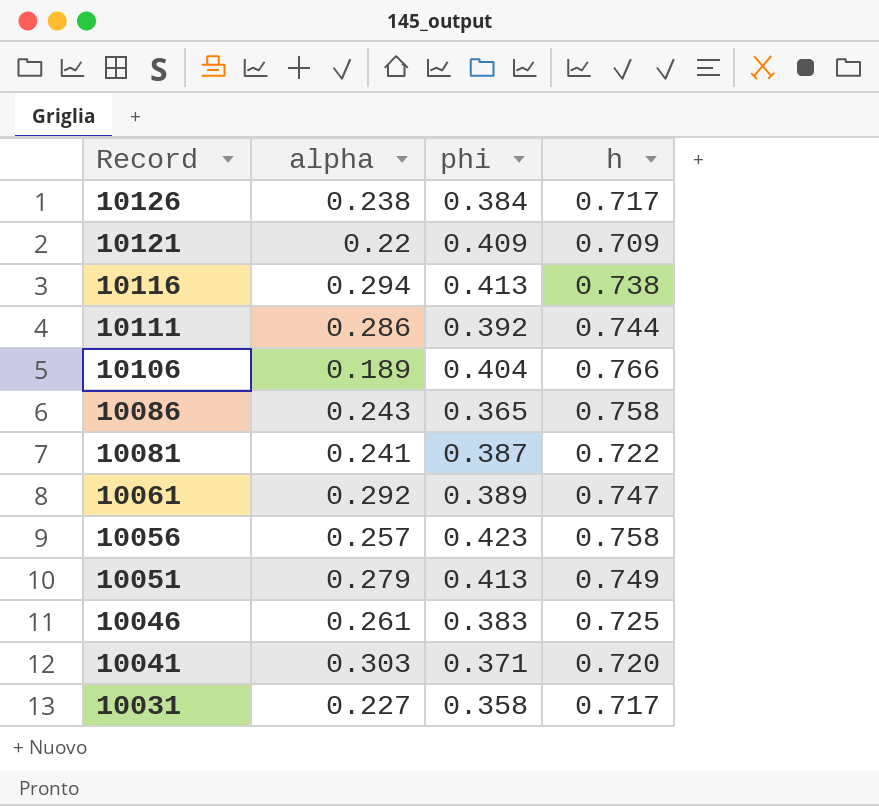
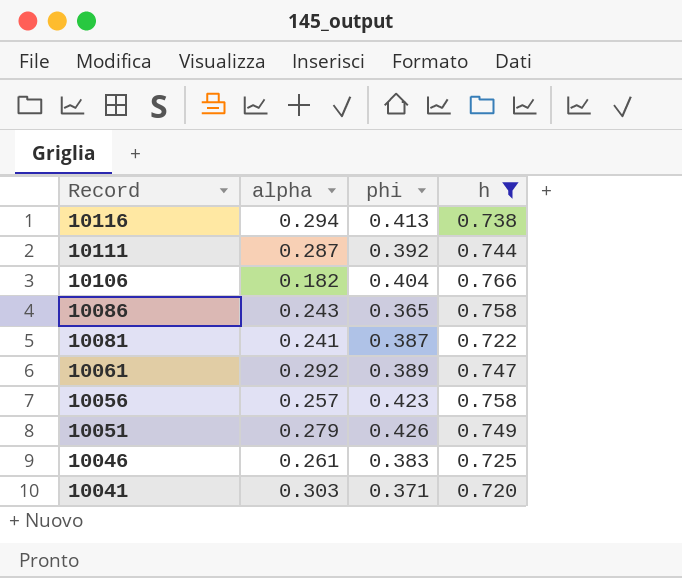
filter: none -> h >= 0.720
10111 | alpha: 0.286 -> 0.287
10106 | alpha: 0.189 -> 0.182
10051 | phi: 0.413 -> 0.426

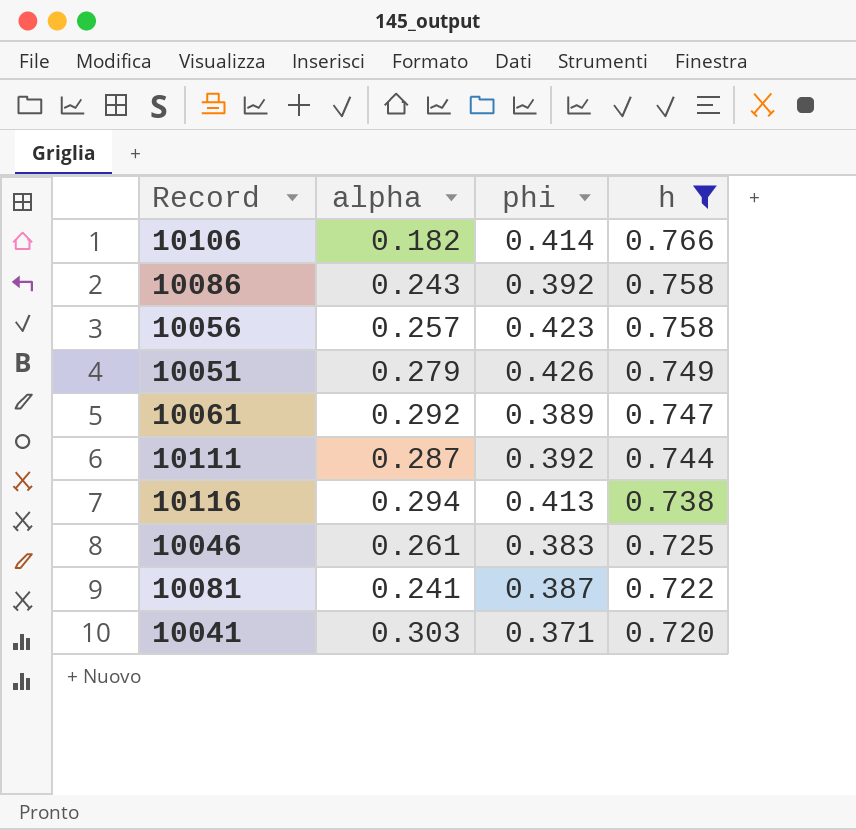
row order: Record descending -> h descending
10106 | phi: 0.404 -> 0.414
10086 | phi: 0.365 -> 0.392

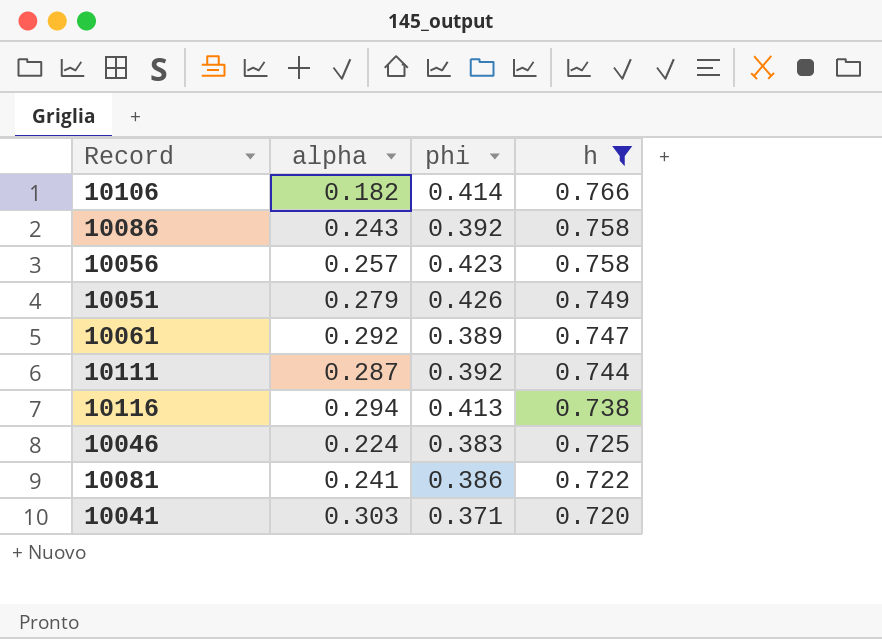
10046 | alpha: 0.261 -> 0.224
10081 | phi: 0.387 -> 0.386

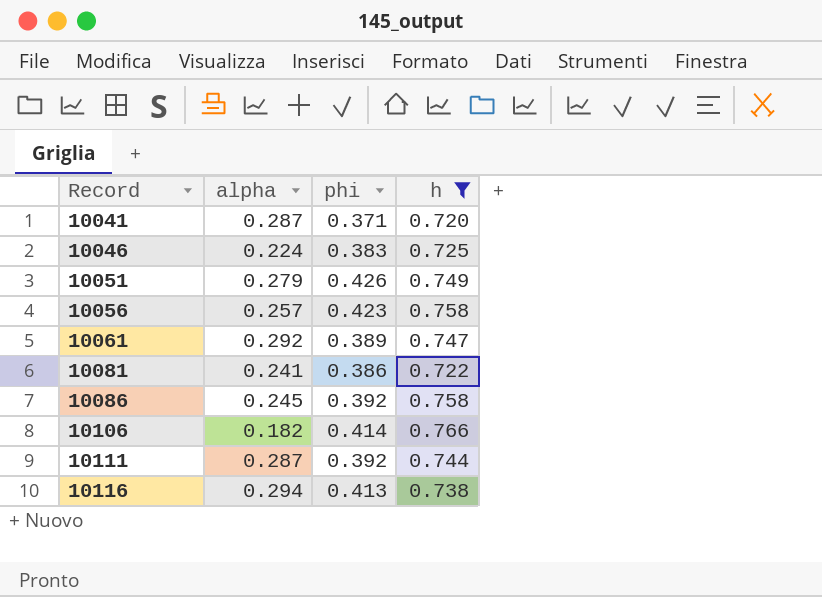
row order: h descending -> Record ascending
10041 | alpha: 0.303 -> 0.287
10086 | alpha: 0.243 -> 0.245

